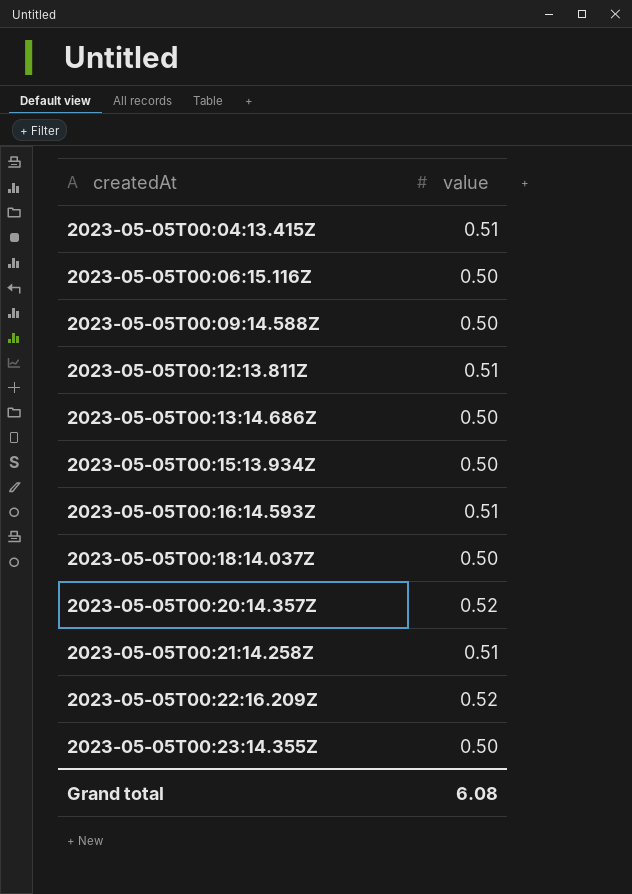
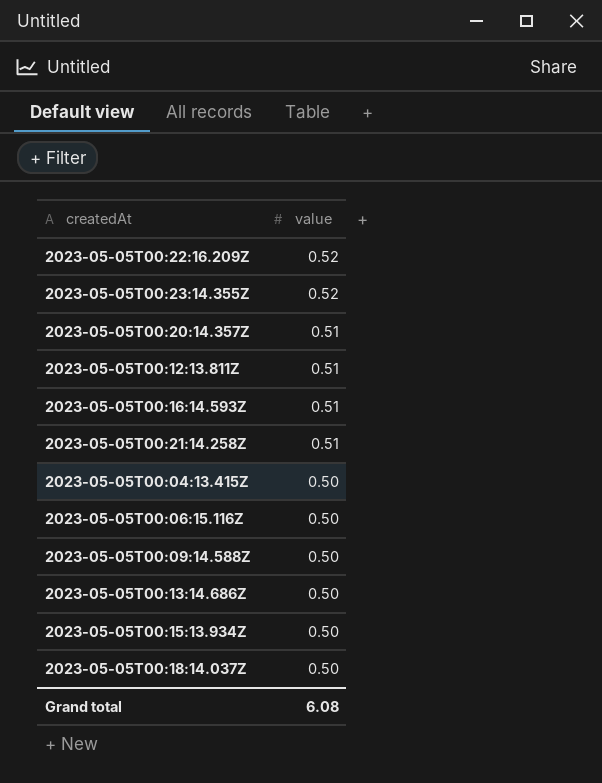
row order: createdAt ascending -> value descending
2023-05-05T00:23:14.355Z | value: 0.50 -> 0.52
2023-05-05T00:20:14.357Z | value: 0.52 -> 0.51
2023-05-05T00:04:13.415Z | value: 0.51 -> 0.50

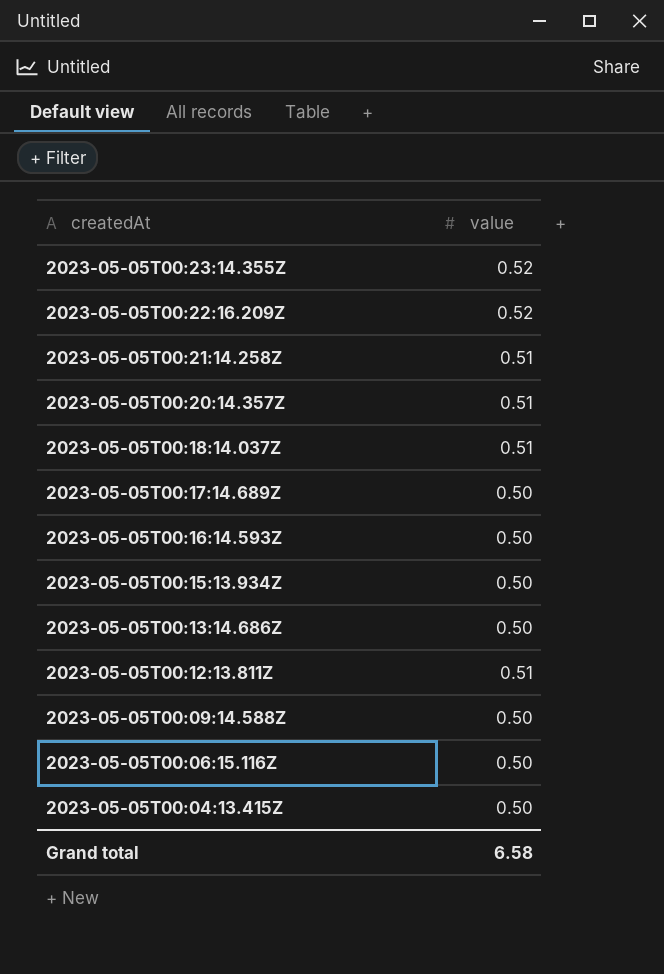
row order: value descending -> createdAt descending
2023-05-05T00:18:14.037Z | value: 0.50 -> 0.51
row 2023-05-05T00:17:14.689Z: none -> 0.50
2023-05-05T00:16:14.593Z | value: 0.51 -> 0.50
Grand total | value: 6.08 -> 6.58

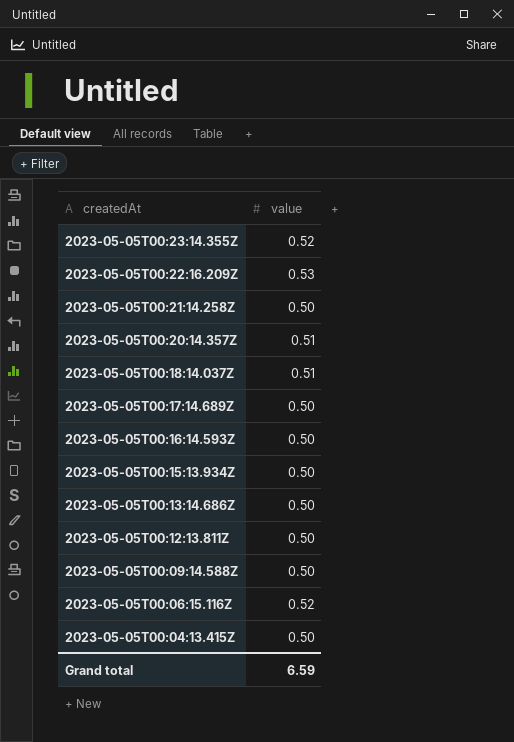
2023-05-05T00:22:16.209Z | value: 0.52 -> 0.53
2023-05-05T00:21:14.258Z | value: 0.51 -> 0.50
2023-05-05T00:12:13.811Z | value: 0.51 -> 0.50
2023-05-05T00:06:15.116Z | value: 0.50 -> 0.52
Grand total | value: 6.58 -> 6.59

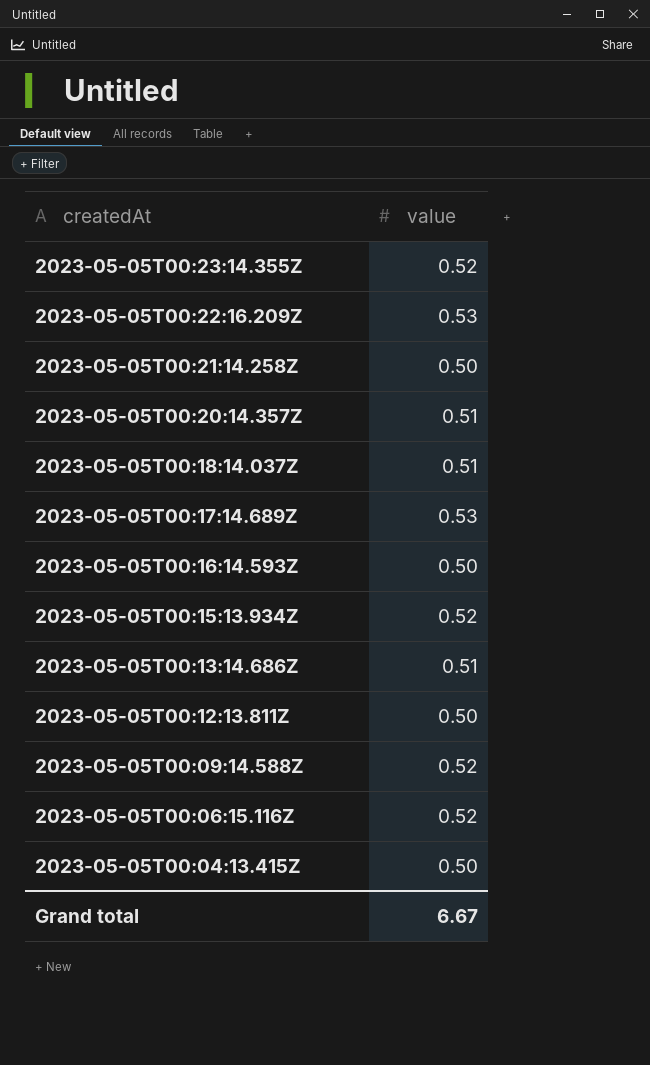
2023-05-05T00:17:14.689Z | value: 0.50 -> 0.53
2023-05-05T00:15:13.934Z | value: 0.50 -> 0.52
2023-05-05T00:13:14.686Z | value: 0.50 -> 0.51
2023-05-05T00:09:14.588Z | value: 0.50 -> 0.52
Grand total | value: 6.59 -> 6.67

